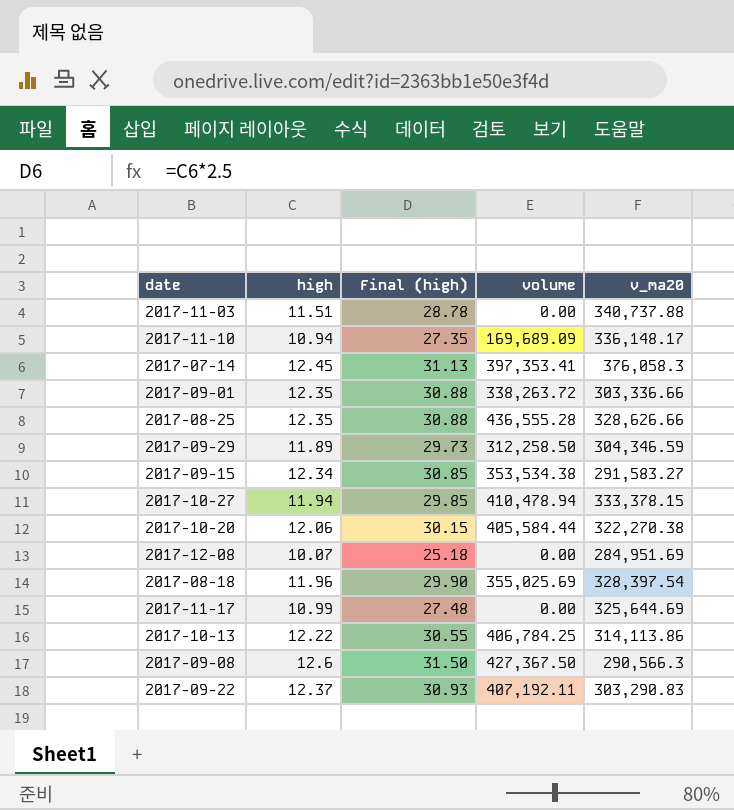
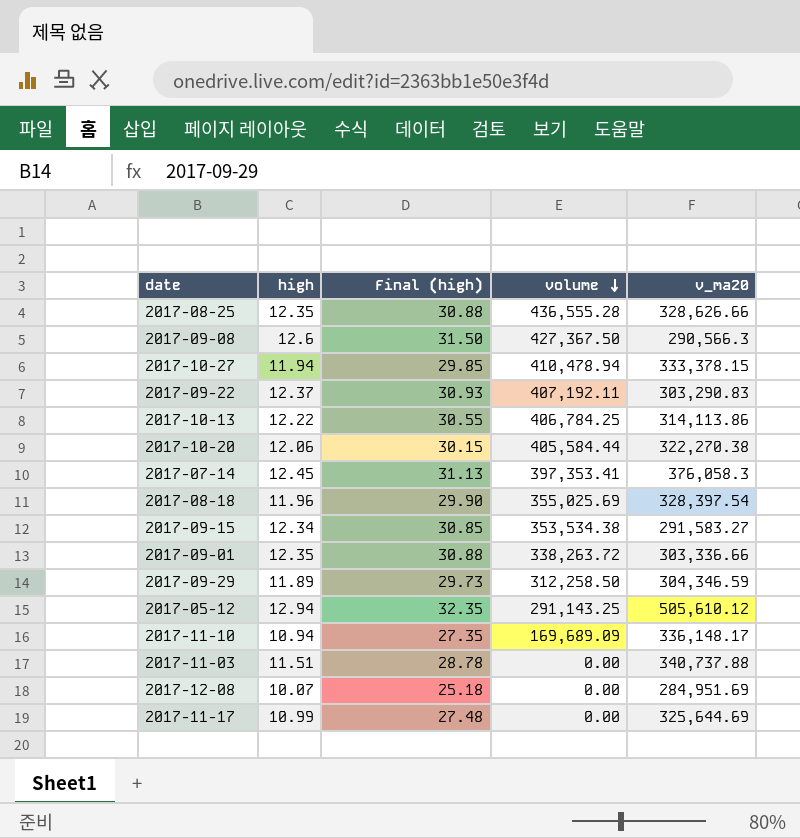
row order: none -> volume descending
row 2017-05-12: none -> 12.94 | 32.35 | 291,143.25 | 505,610.12

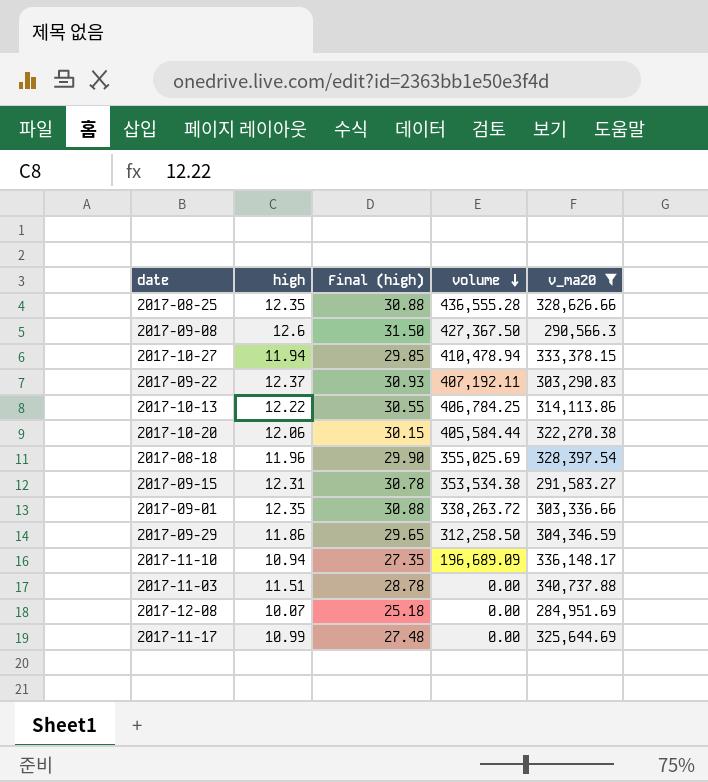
filter: none -> v_ma20 <= 340,737.88
2017-09-15 | high: 12.34 -> 12.31
2017-09-15 | Final (high): 30.85 -> 30.78
2017-09-29 | high: 11.89 -> 11.86
2017-09-29 | Final (high): 29.73 -> 29.65
2017-11-10 | volume: 169,689.09 -> 196,689.09

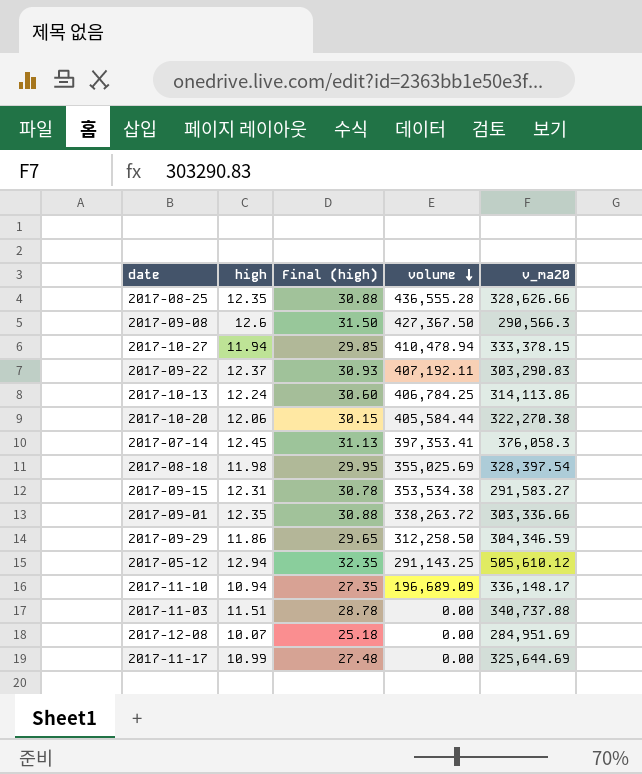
filter: v_ma20 <= 340,737.88 -> none
2017-10-13 | high: 12.22 -> 12.24
2017-10-13 | Final (high): 30.55 -> 30.60
2017-08-18 | high: 11.96 -> 11.98
2017-08-18 | Final (high): 29.90 -> 29.95

